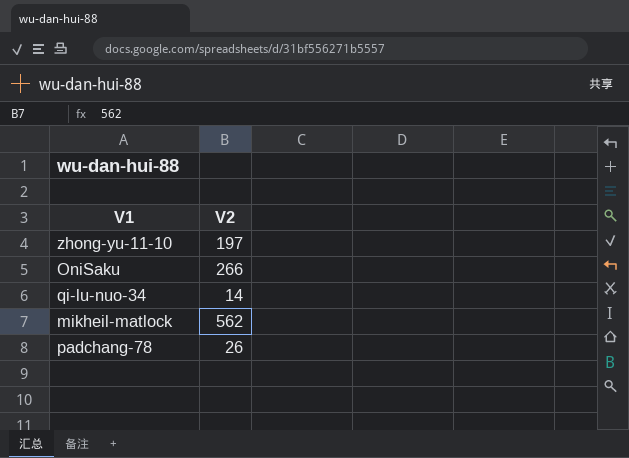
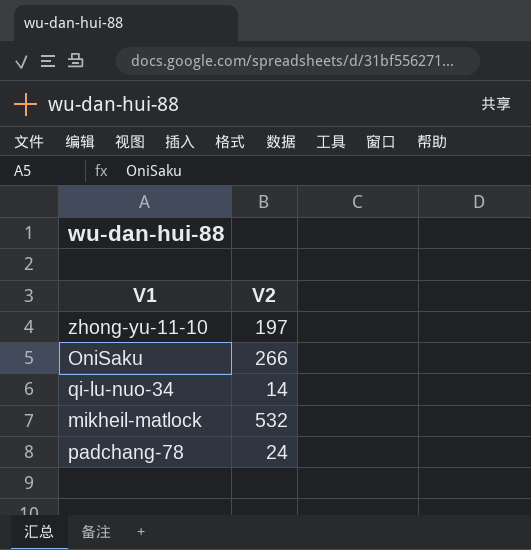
mikheil-matlock | V2: 562 -> 532
padchang-78 | V2: 26 -> 24

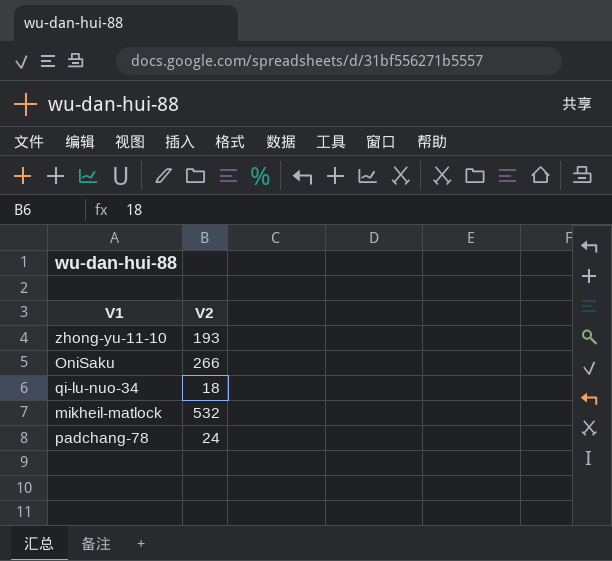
zhong-yu-11-10 | V2: 197 -> 193
qi-lu-nuo-34 | V2: 14 -> 18

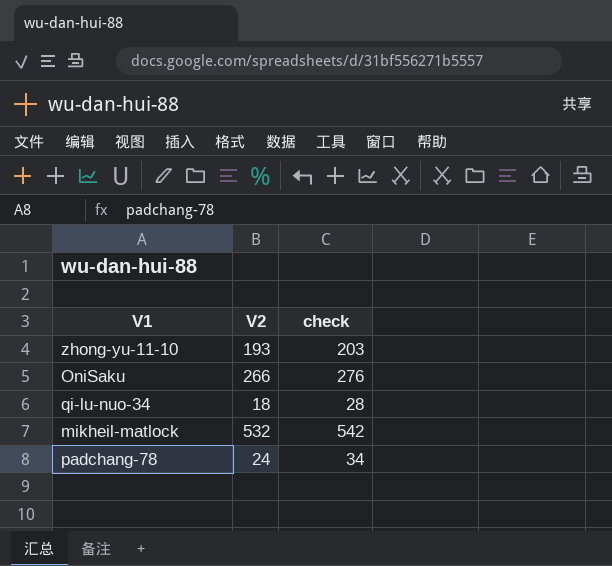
column check | formula: none -> [V2] + 10

